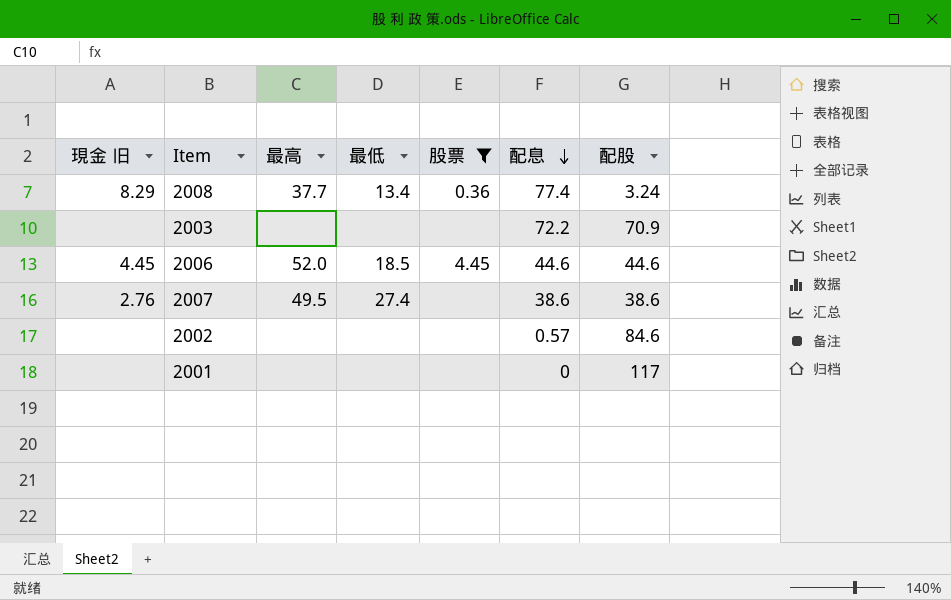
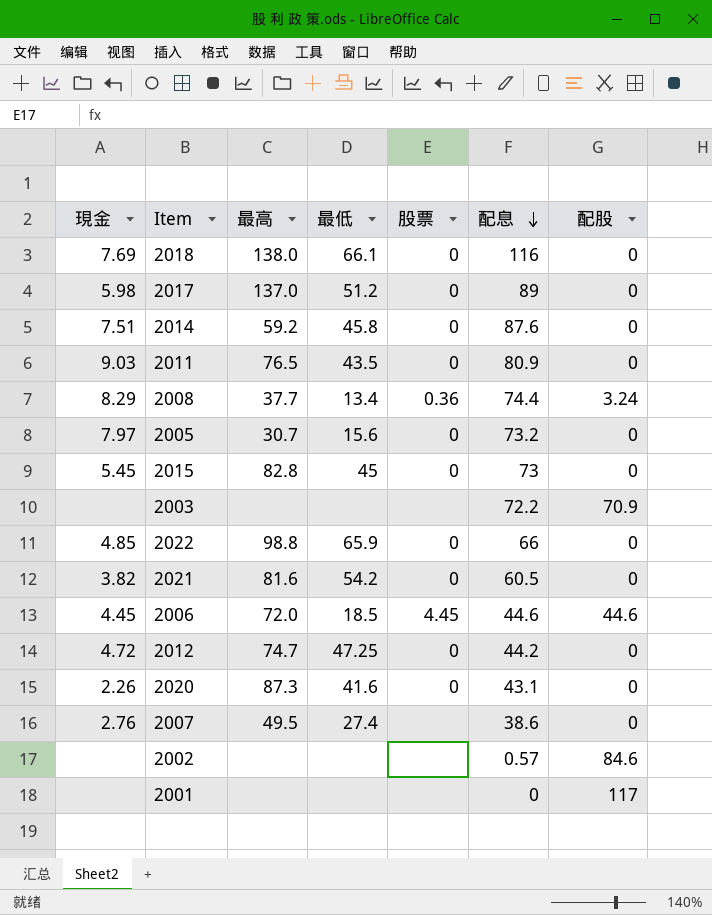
filter: 股票 != 0 -> none
column name: 現金 旧 -> 現金
2008 | 配息: 77.4 -> 74.4
2006 | 最高: 52.0 -> 72.0
2007 | 配股: 38.6 -> 0

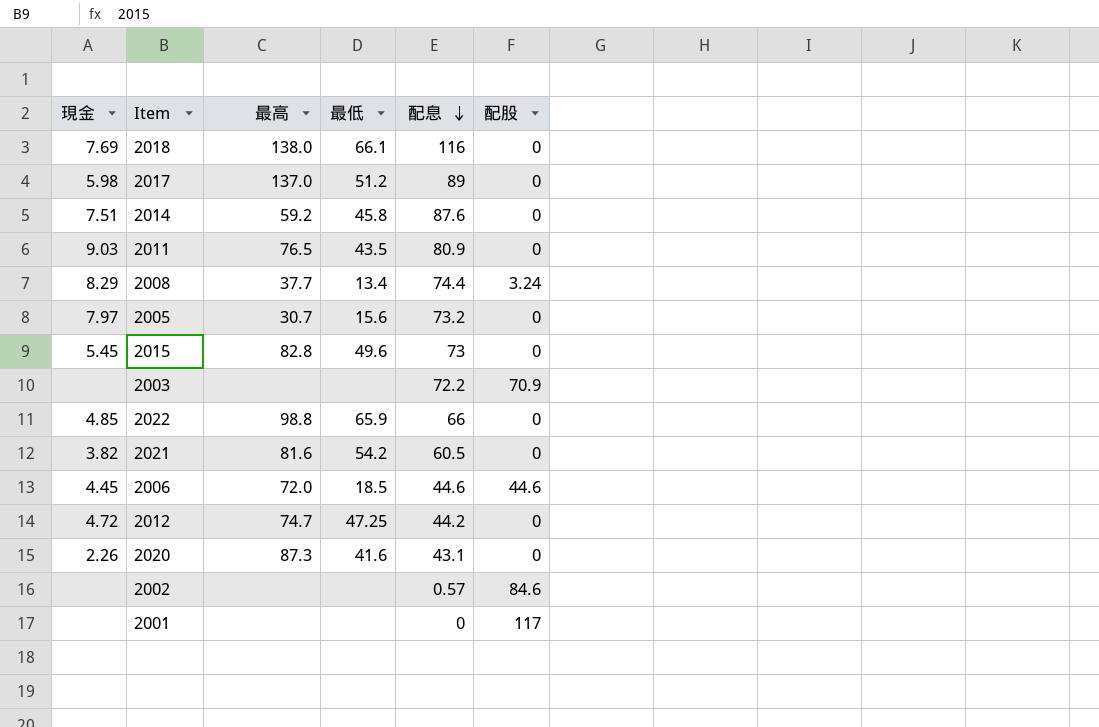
column 股票 | position: 5 -> none
row 2007: 2.76 | 49.5 | 27.4 | none | 38.6 | 0 -> none
2015 | 最低: 45 -> 49.6

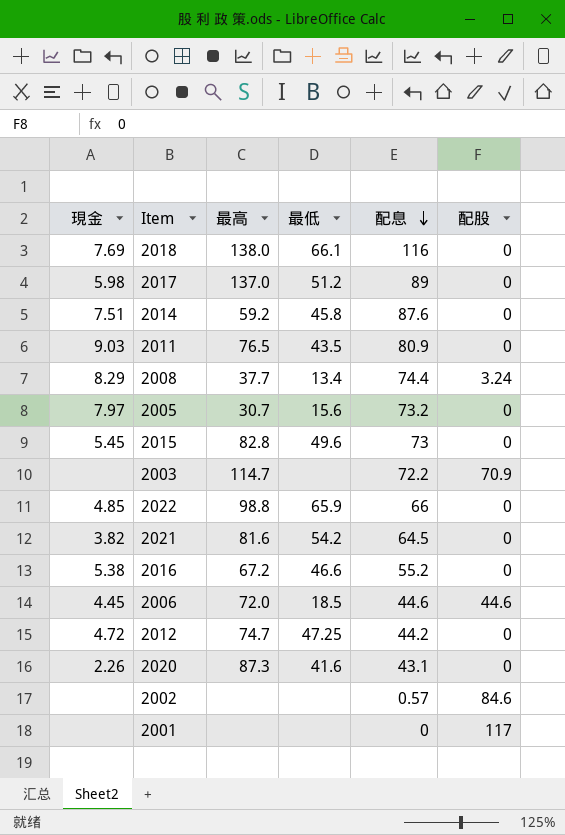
2003 | 最高: none -> 114.7
2021 | 配息: 60.5 -> 64.5
row 2016: none -> 5.38 | 67.2 | 46.6 | 55.2 | 0

